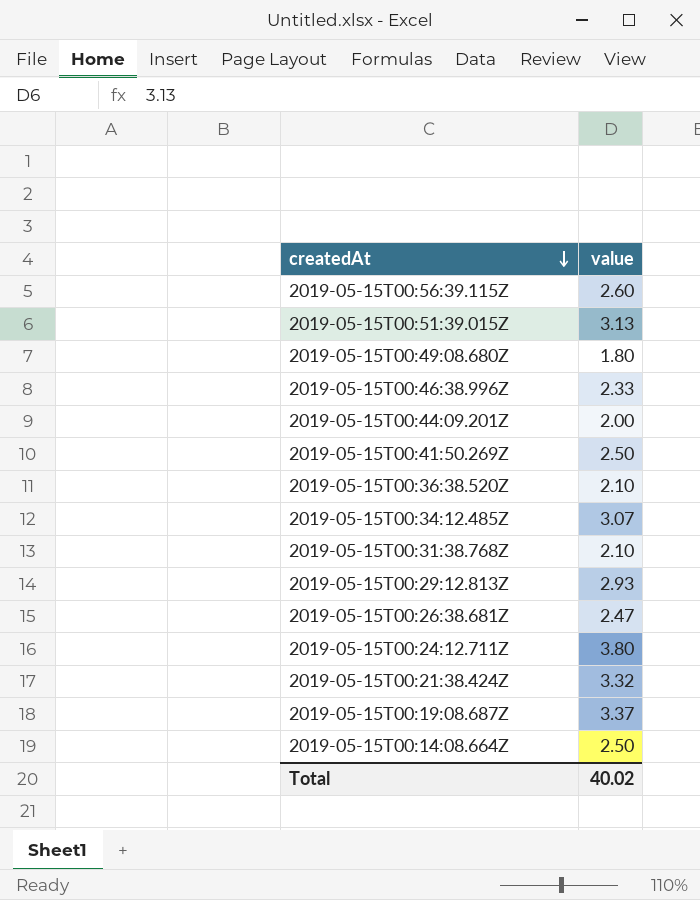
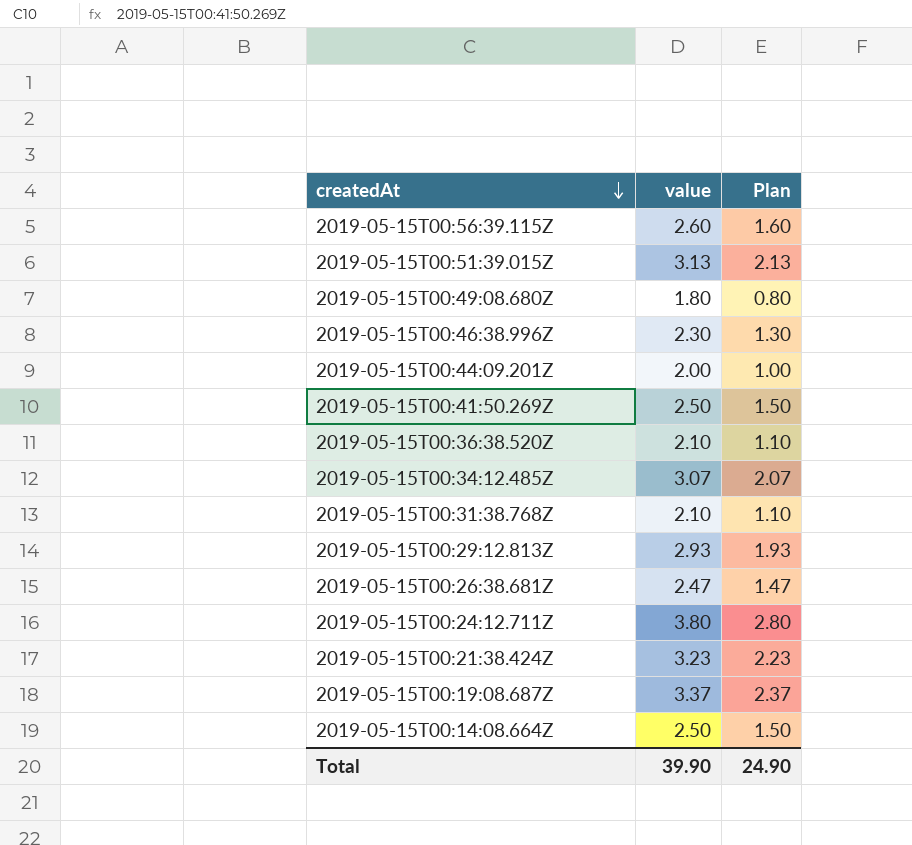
column Plan | formula: none -> [value] - 1
2019-05-15T00:46:38.996Z | value: 2.33 -> 2.30
2019-05-15T00:21:38.424Z | value: 3.32 -> 3.23
Total | value: 40.02 -> 39.90

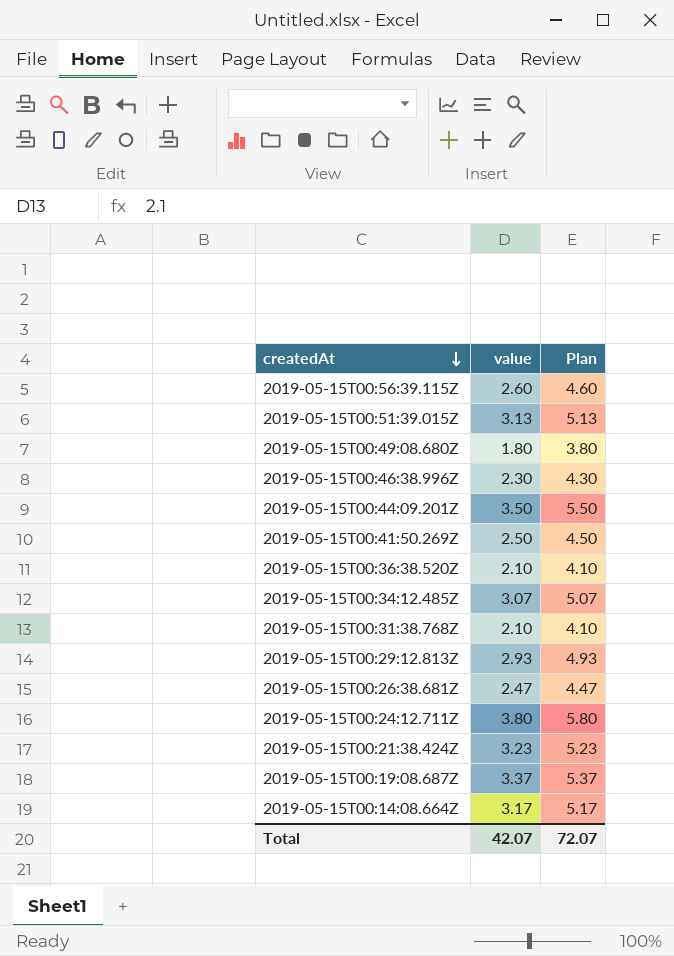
column Plan | formula: [value] - 1 -> [value] + 2
2019-05-15T00:44:09.201Z | value: 2.00 -> 3.50
2019-05-15T00:14:08.664Z | value: 2.50 -> 3.17
Total | value: 39.90 -> 42.07
Total | Plan: 24.90 -> 72.07

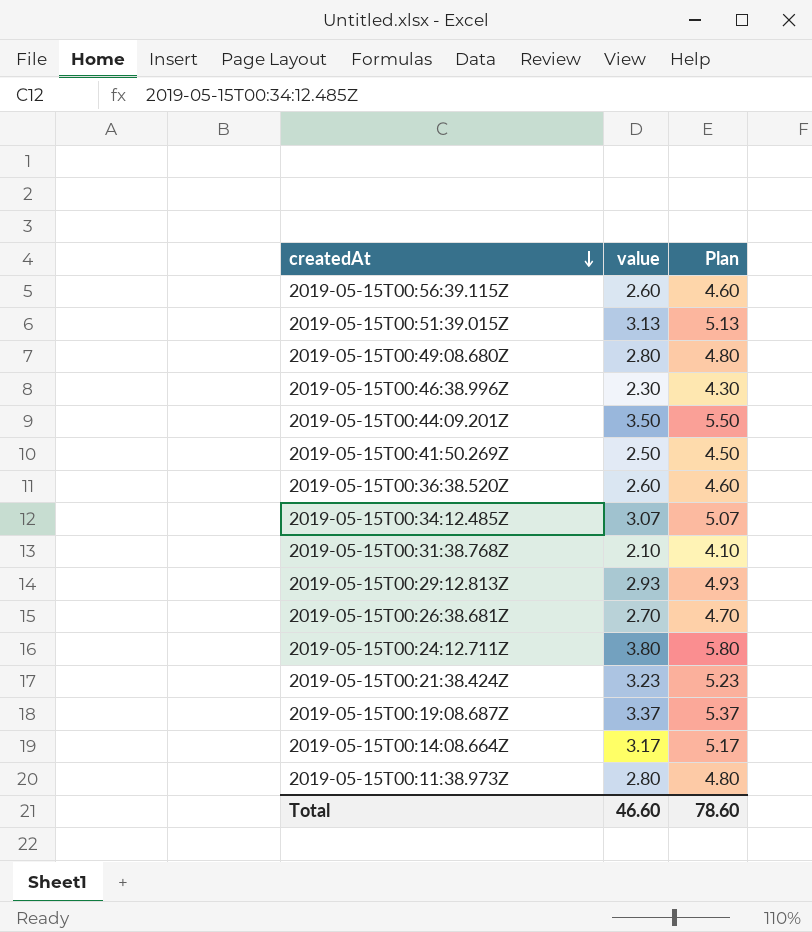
2019-05-15T00:49:08.680Z | value: 1.80 -> 2.80
2019-05-15T00:49:08.680Z | Plan: 3.80 -> 4.80
2019-05-15T00:36:38.520Z | value: 2.10 -> 2.60
2019-05-15T00:36:38.520Z | Plan: 4.10 -> 4.60
2019-05-15T00:26:38.681Z | value: 2.47 -> 2.70
2019-05-15T00:26:38.681Z | Plan: 4.47 -> 4.70
row 2019-05-15T00:11:38.973Z: none -> 2.80 | 4.80
Total | value: 42.07 -> 46.60
Total | Plan: 72.07 -> 78.60

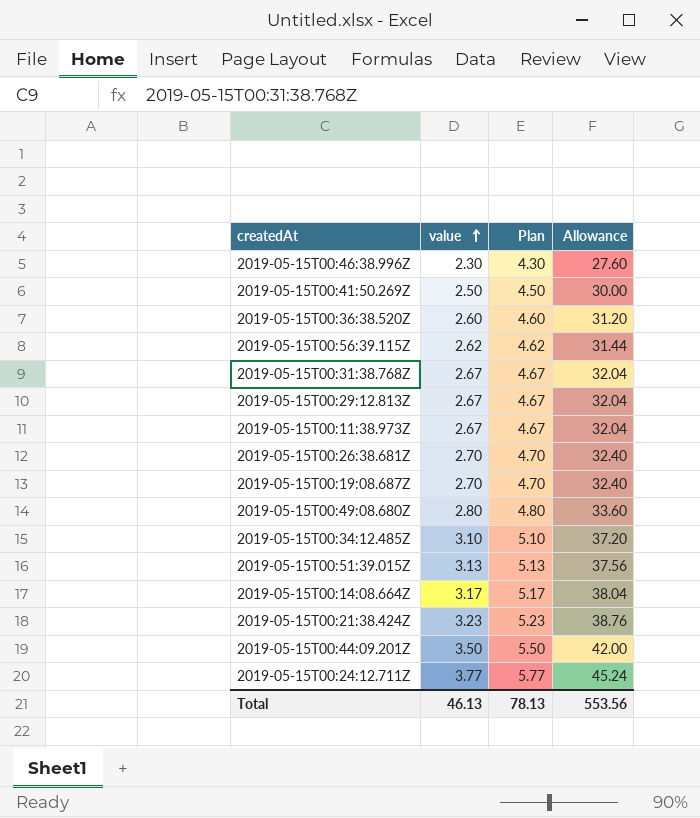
row order: createdAt descending -> value ascending
column Allowance | formula: none -> [value] * 12
2019-05-15T00:56:39.115Z | value: 2.60 -> 2.62
2019-05-15T00:56:39.115Z | Plan: 4.60 -> 4.62
2019-05-15T00:31:38.768Z | value: 2.10 -> 2.67
2019-05-15T00:31:38.768Z | Plan: 4.10 -> 4.67
2019-05-15T00:29:12.813Z | value: 2.93 -> 2.67
2019-05-15T00:29:12.813Z | Plan: 4.93 -> 4.67
2019-05-15T00:11:38.973Z | value: 2.80 -> 2.67
2019-05-15T00:11:38.973Z | Plan: 4.80 -> 4.67
2019-05-15T00:19:08.687Z | value: 3.37 -> 2.70
2019-05-15T00:19:08.687Z | Plan: 5.37 -> 4.70
2019-05-15T00:34:12.485Z | value: 3.07 -> 3.10
2019-05-15T00:34:12.485Z | Plan: 5.07 -> 5.10
2019-05-15T00:24:12.711Z | value: 3.80 -> 3.77
2019-05-15T00:24:12.711Z | Plan: 5.80 -> 5.77
Total | value: 46.60 -> 46.13
Total | Plan: 78.60 -> 78.13

